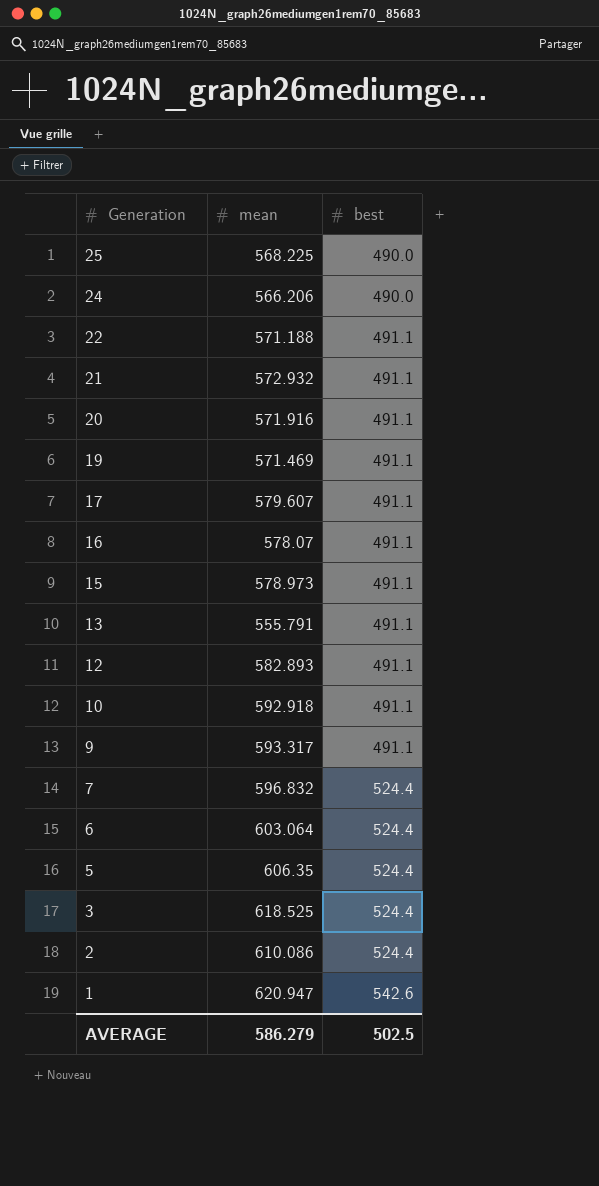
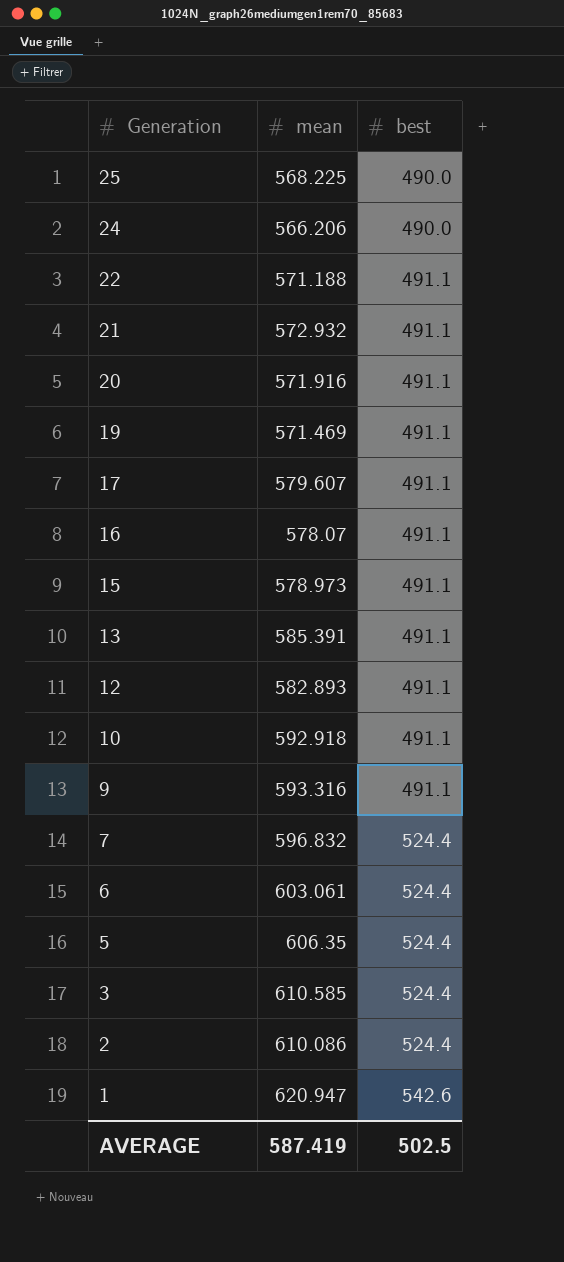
13 | mean: 555.791 -> 585.391
9 | mean: 593.317 -> 593.316
6 | mean: 603.064 -> 603.061
3 | mean: 618.525 -> 610.585
AVERAGE | mean: 586.279 -> 587.419

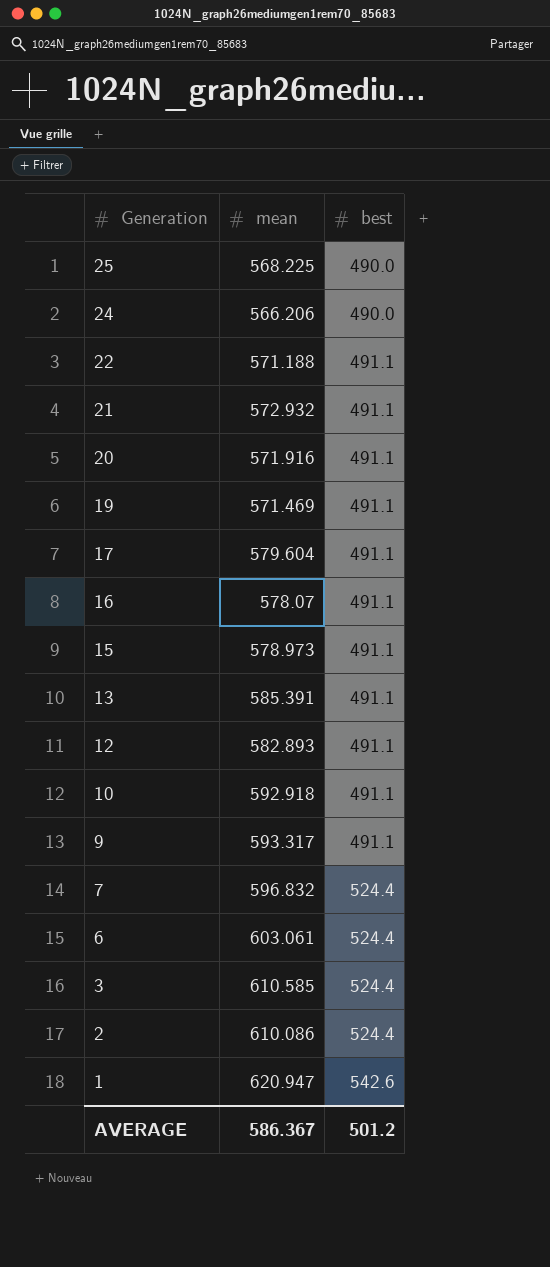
row 5: 606.35 | 524.4 -> none
17 | mean: 579.607 -> 579.604
9 | mean: 593.316 -> 593.317
AVERAGE | mean: 587.419 -> 586.367
AVERAGE | best: 502.5 -> 501.2

